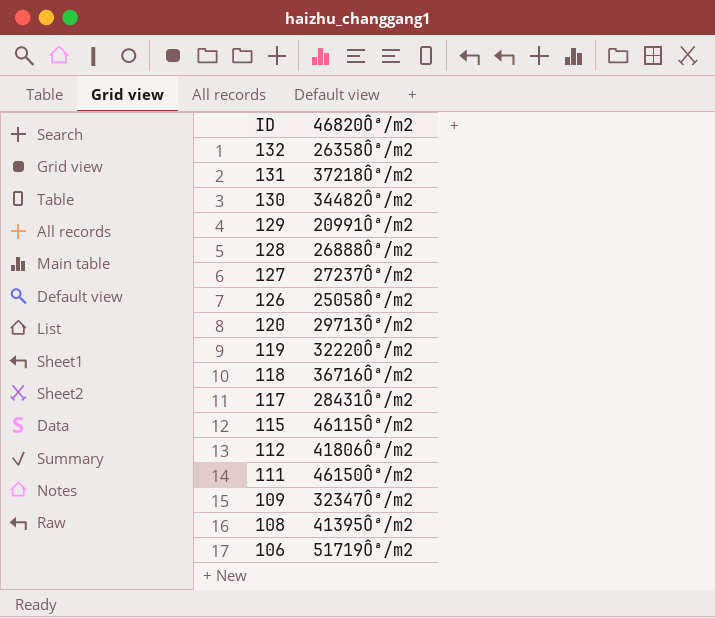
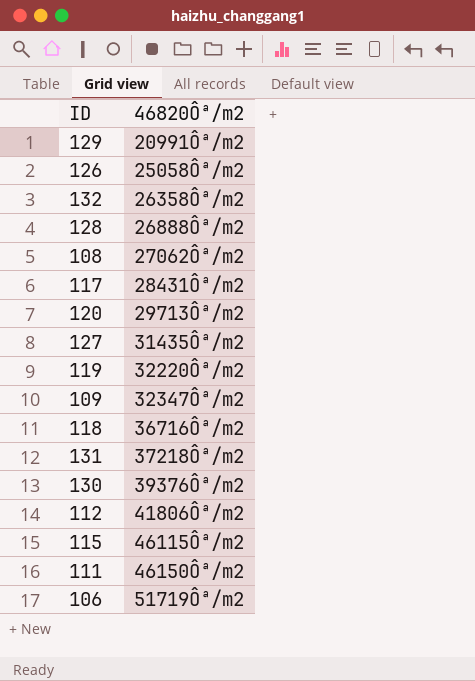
row order: ID descending -> 46820Ôª/m2 ascending
108 | 46820Ôª/m2: 41395Ôª/m2 -> 27062Ôª/m2
127 | 46820Ôª/m2: 27237Ôª/m2 -> 31435Ôª/m2
130 | 46820Ôª/m2: 34482Ôª/m2 -> 39376Ôª/m2

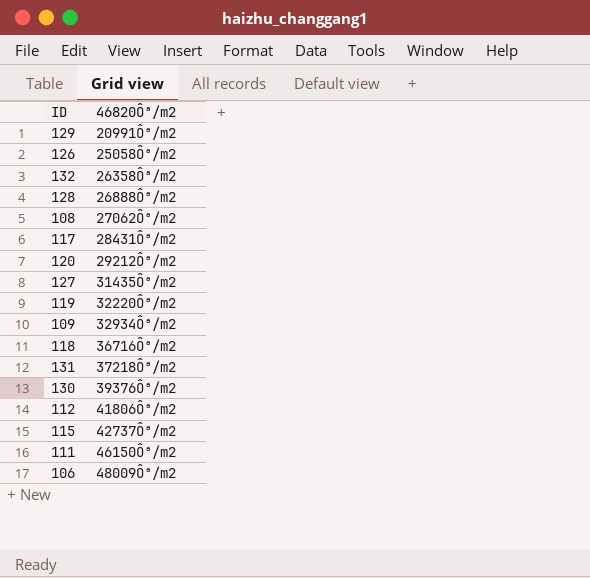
120 | 46820Ôª/m2: 29713Ôª/m2 -> 29212Ôª/m2
109 | 46820Ôª/m2: 32347Ôª/m2 -> 32934Ôª/m2
115 | 46820Ôª/m2: 46115Ôª/m2 -> 42737Ôª/m2
106 | 46820Ôª/m2: 51719Ôª/m2 -> 48009Ôª/m2

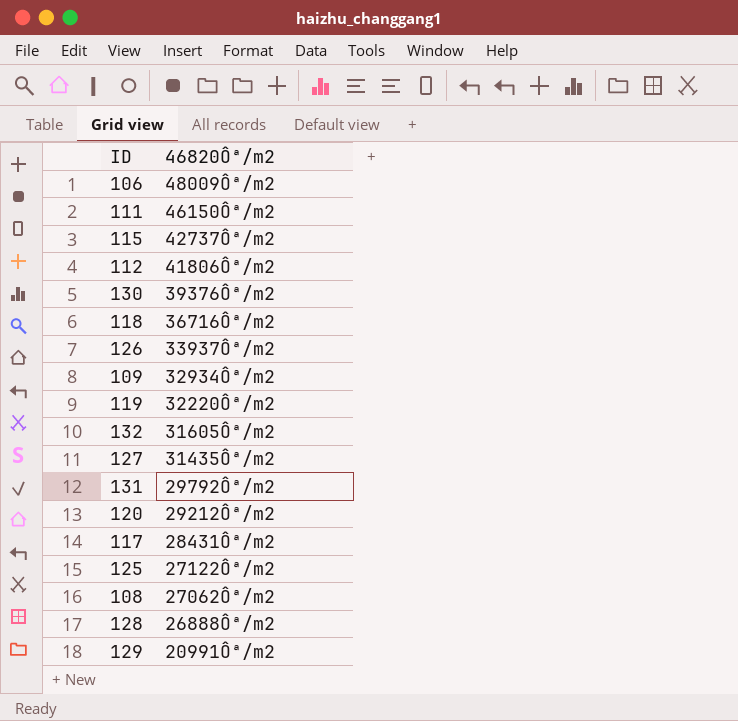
row order: 46820Ôª/m2 ascending -> 46820Ôª/m2 descending
126 | 46820Ôª/m2: 25058Ôª/m2 -> 33937Ôª/m2
132 | 46820Ôª/m2: 26358Ôª/m2 -> 31605Ôª/m2
131 | 46820Ôª/m2: 37218Ôª/m2 -> 29792Ôª/m2
row 125: none -> 27122Ôª/m2

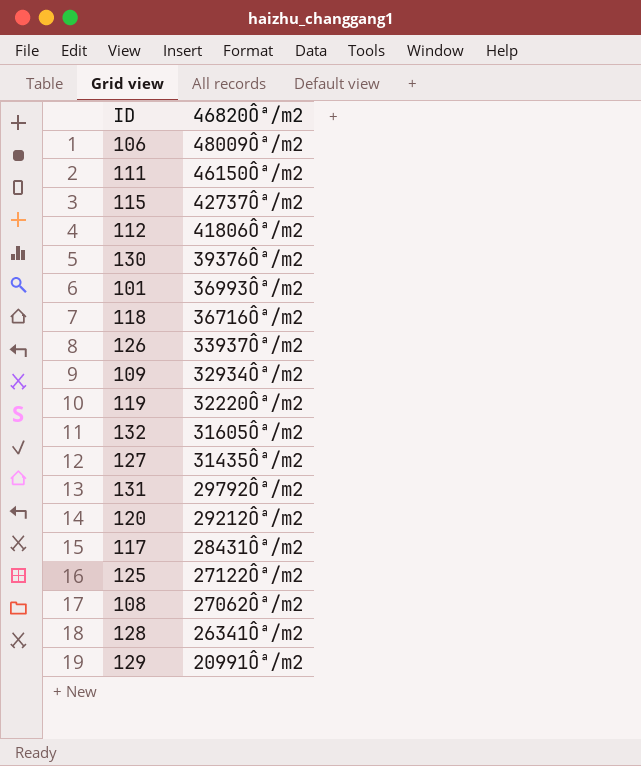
row 101: none -> 36993Ôª/m2
128 | 46820Ôª/m2: 26888Ôª/m2 -> 26341Ôª/m2

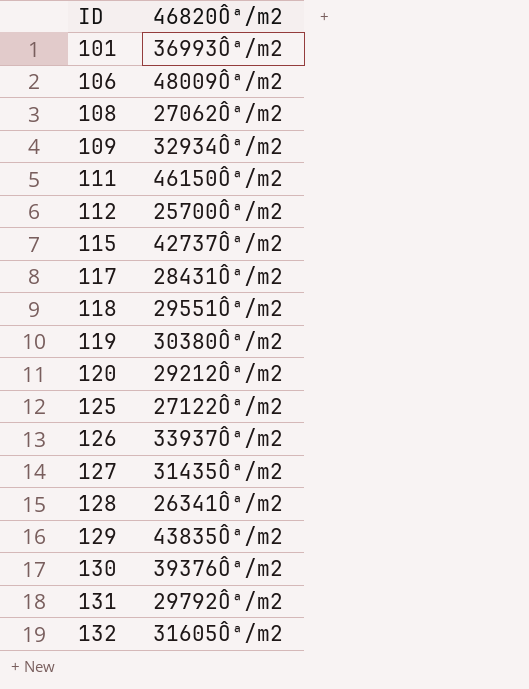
row order: 46820Ôª/m2 descending -> ID ascending
112 | 46820Ôª/m2: 41806Ôª/m2 -> 25700Ôª/m2
118 | 46820Ôª/m2: 36716Ôª/m2 -> 29551Ôª/m2
119 | 46820Ôª/m2: 32220Ôª/m2 -> 30380Ôª/m2
129 | 46820Ôª/m2: 20991Ôª/m2 -> 43835Ôª/m2

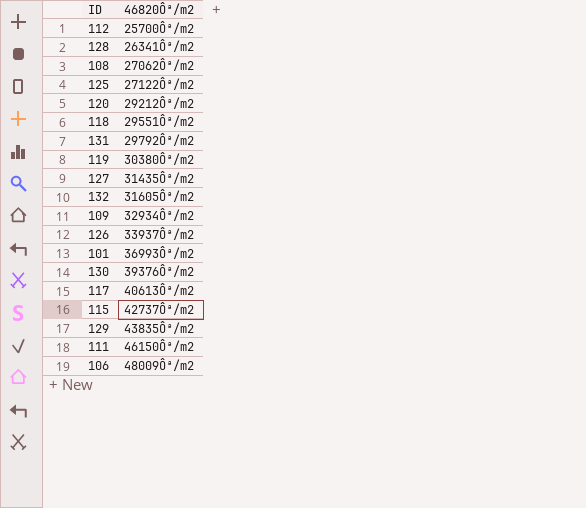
row order: ID ascending -> 46820Ôª/m2 ascending
117 | 46820Ôª/m2: 28431Ôª/m2 -> 40613Ôª/m2

